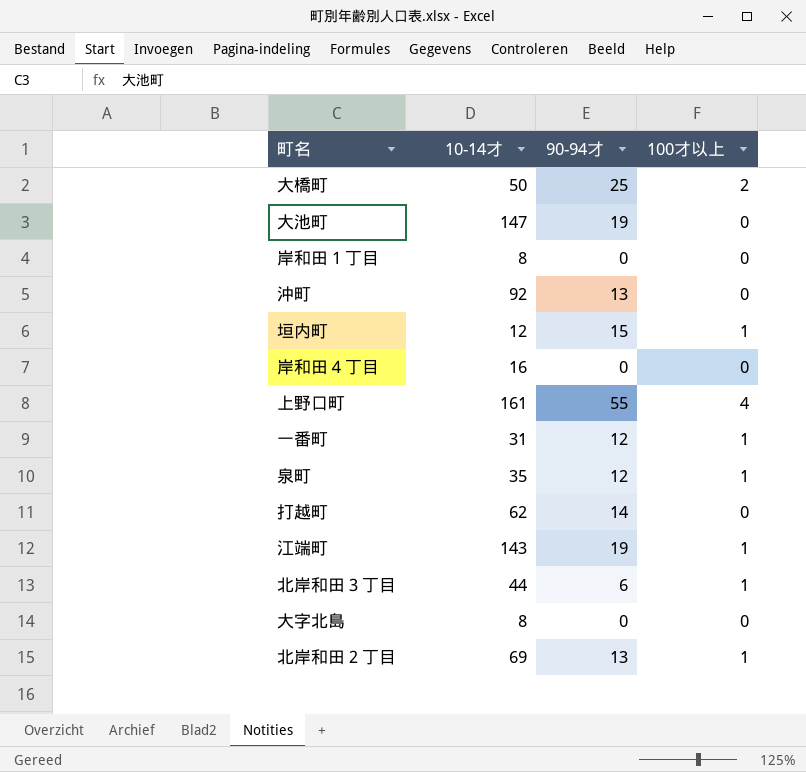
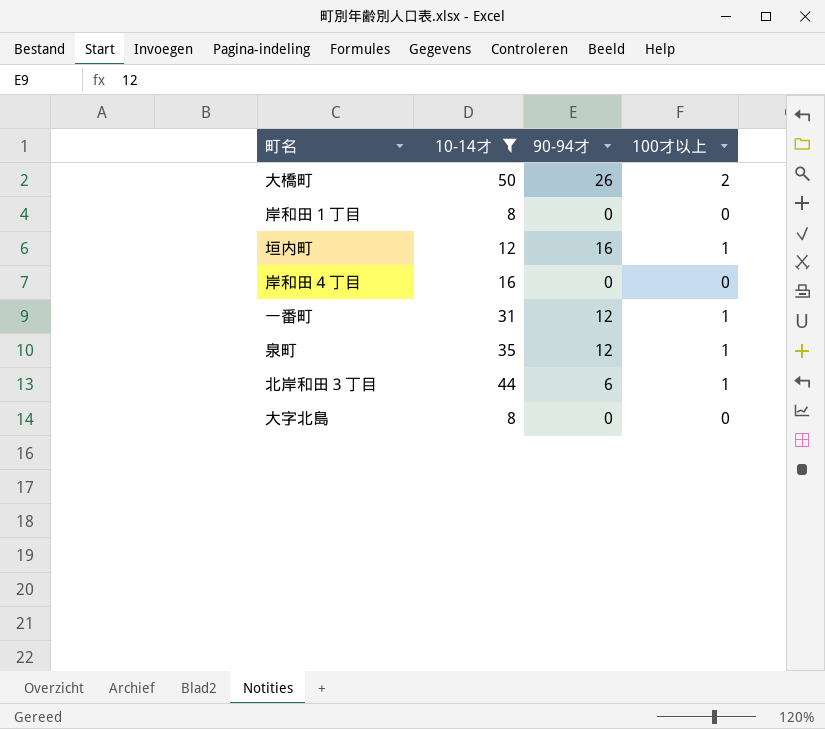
filter: none -> 10-14才 <= 50
大橋町 | 90-94才: 25 -> 26
垣内町 | 90-94才: 15 -> 16

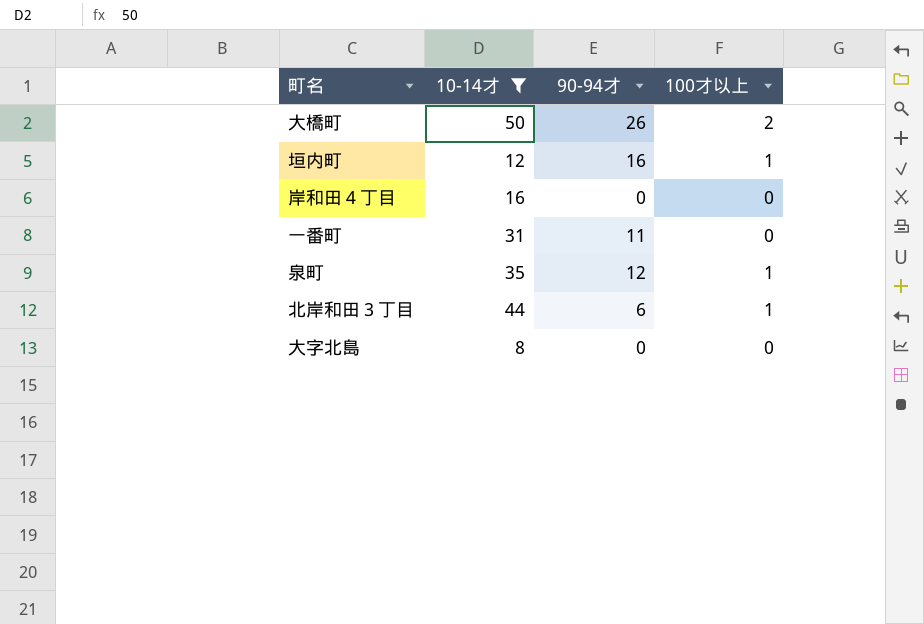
row 岸和田１丁目: 8 | 0 | 0 -> none
一番町 | 90-94才: 12 -> 11
一番町 | 100才以上: 1 -> 0

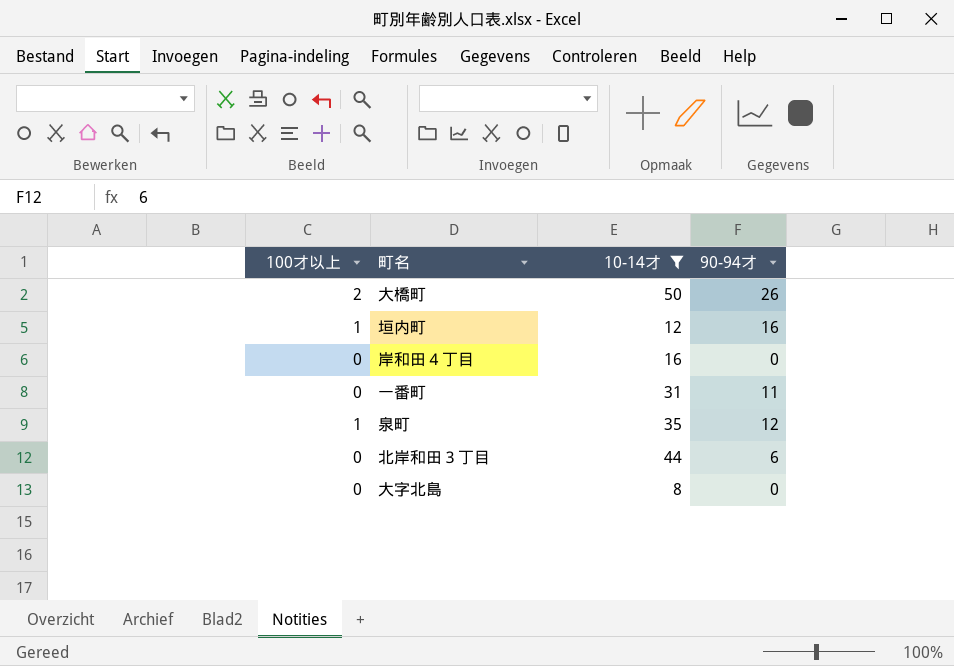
column 100才以上 | position: 4 -> 1
北岸和田３丁目 | 100才以上: 1 -> 0

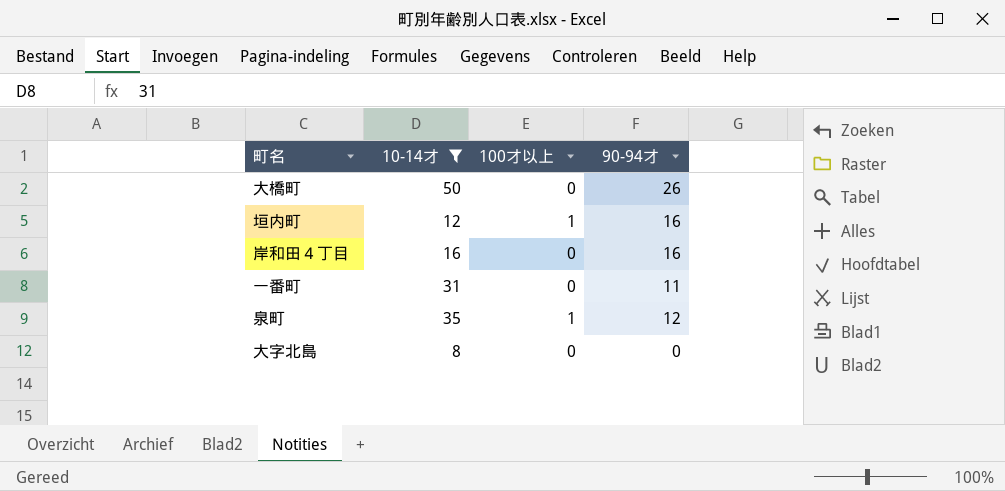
column 100才以上 | position: 1 -> 3
row 北岸和田３丁目: 0 | 44 | 6 -> none
大橋町 | 100才以上: 2 -> 0
岸和田４丁目 | 90-94才: 0 -> 16

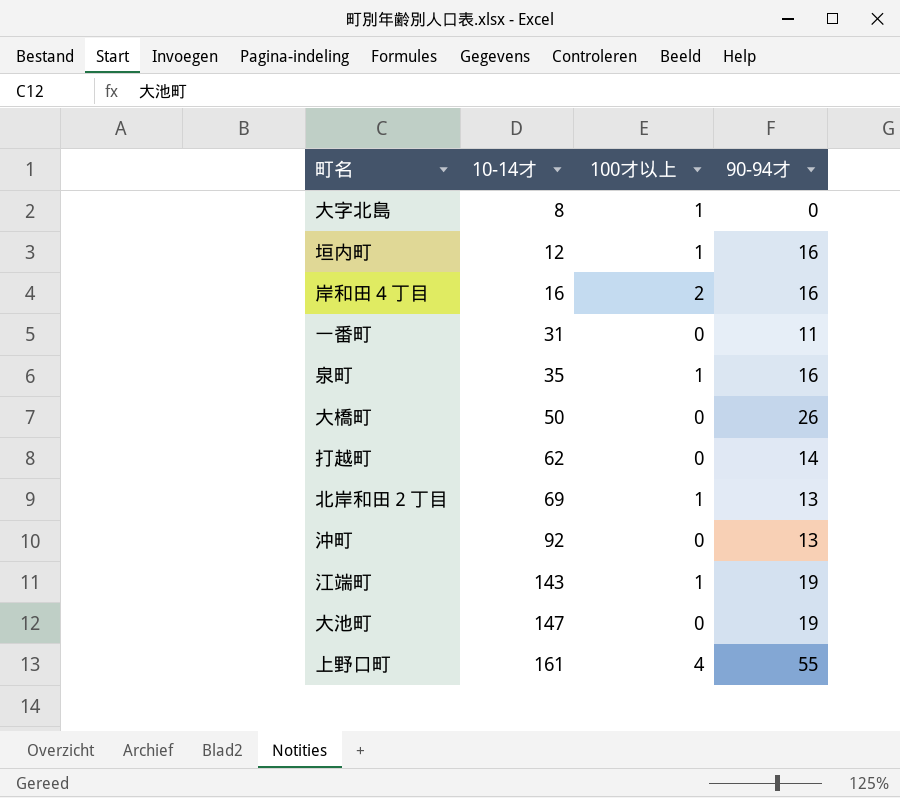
filter: 10-14才 <= 50 -> none
row order: none -> 10-14才 ascending
大字北島 | 100才以上: 0 -> 1
岸和田４丁目 | 100才以上: 0 -> 2
泉町 | 90-94才: 12 -> 16

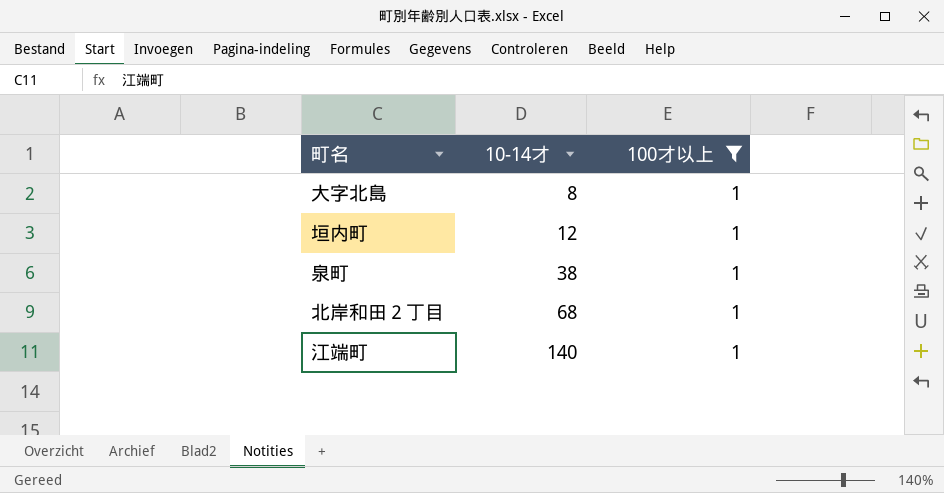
filter: none -> 100才以上 = 1
column 90-94才 | position: 4 -> none
泉町 | 10-14才: 35 -> 38
北岸和田２丁目 | 10-14才: 69 -> 68
江端町 | 10-14才: 143 -> 140

